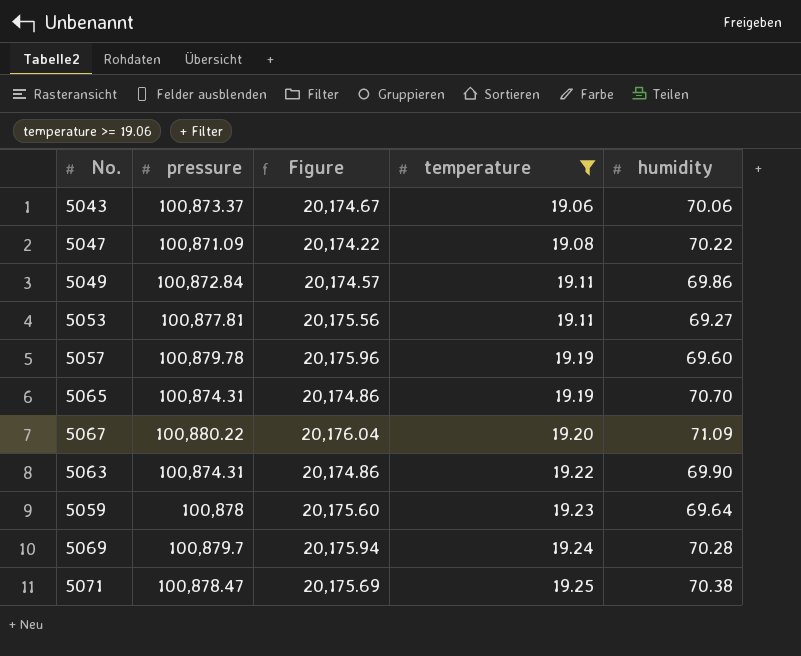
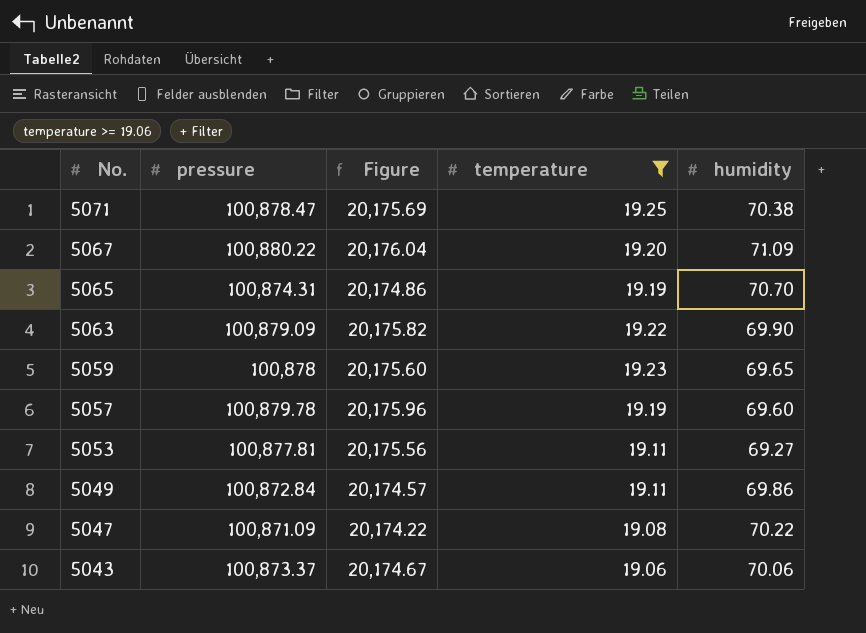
row order: temperature ascending -> No. descending
row 5069: 100,879.7 | 20,175.94 | 19.24 | 70.28 -> none
5063 | pressure: 100,874.31 -> 100,879.09
5063 | Figure: 20,174.86 -> 20,175.82
5059 | humidity: 69.64 -> 69.65

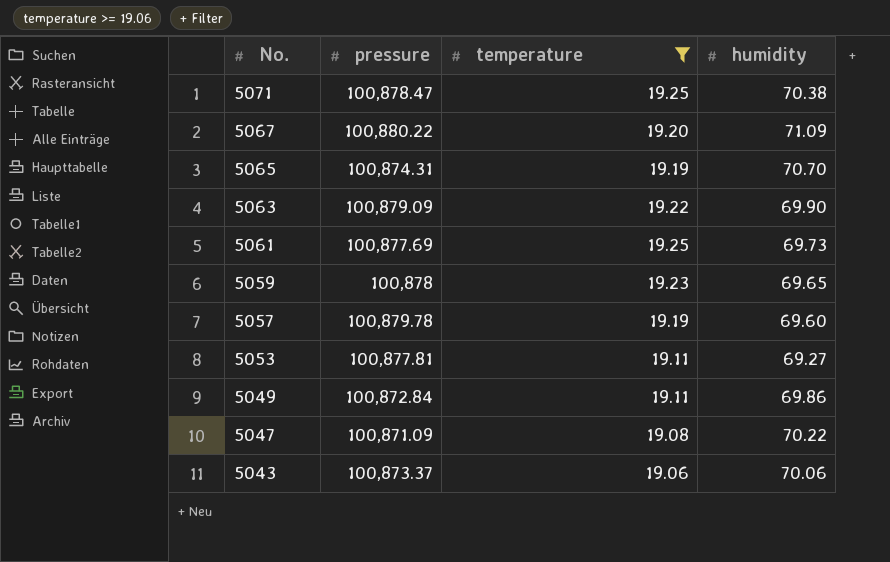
column Figure | formula: [pressure] * 0.2 -> none
row 5061: none -> 100,877.69 | 19.25 | 69.73

